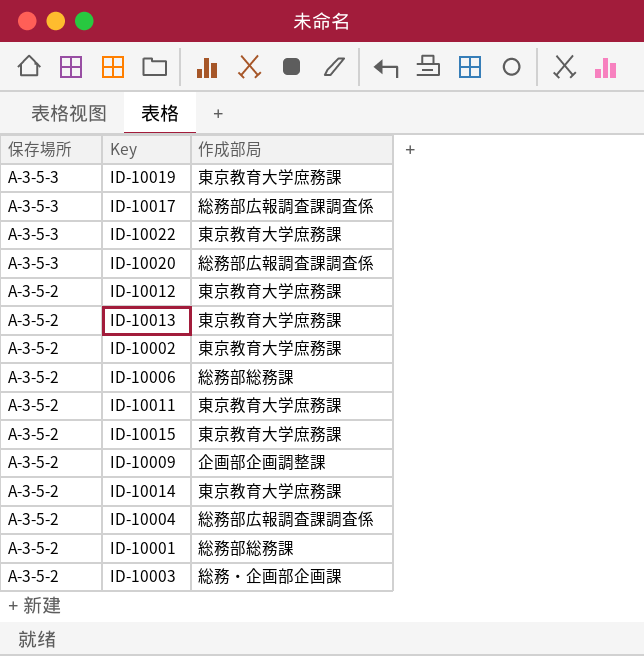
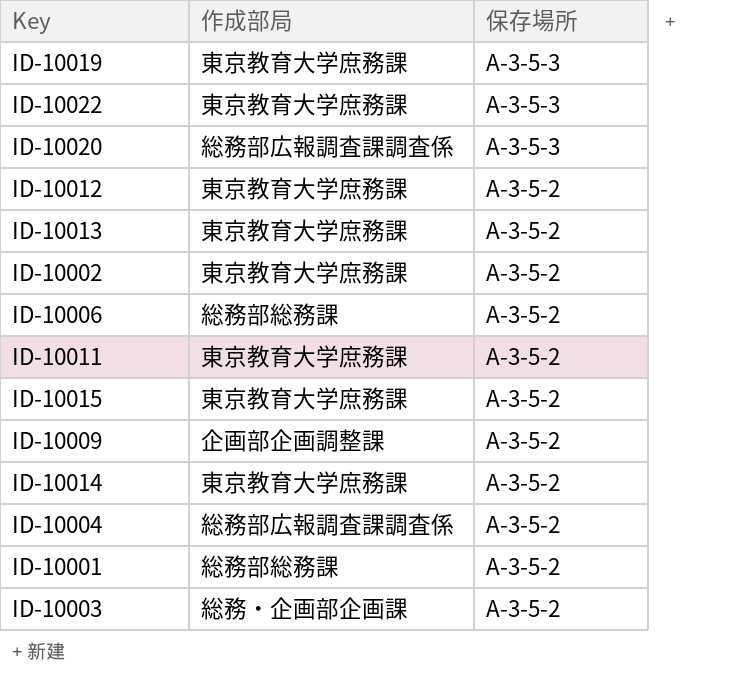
column 保存場所 | position: 1 -> 3
row ID-10017: A-3-5-3 | 総務部広報調査課調査係 -> none

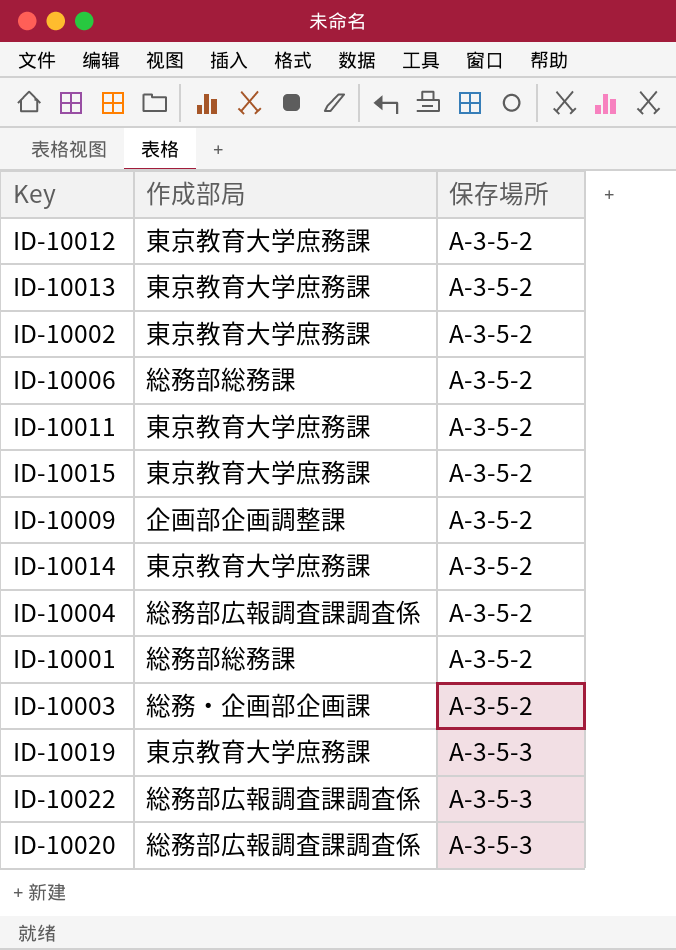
row order: 保存場所 descending -> 保存場所 ascending
ID-10022 | 作成部局: 東京教育大学庶務課 -> 総務部広報調査課調査係

